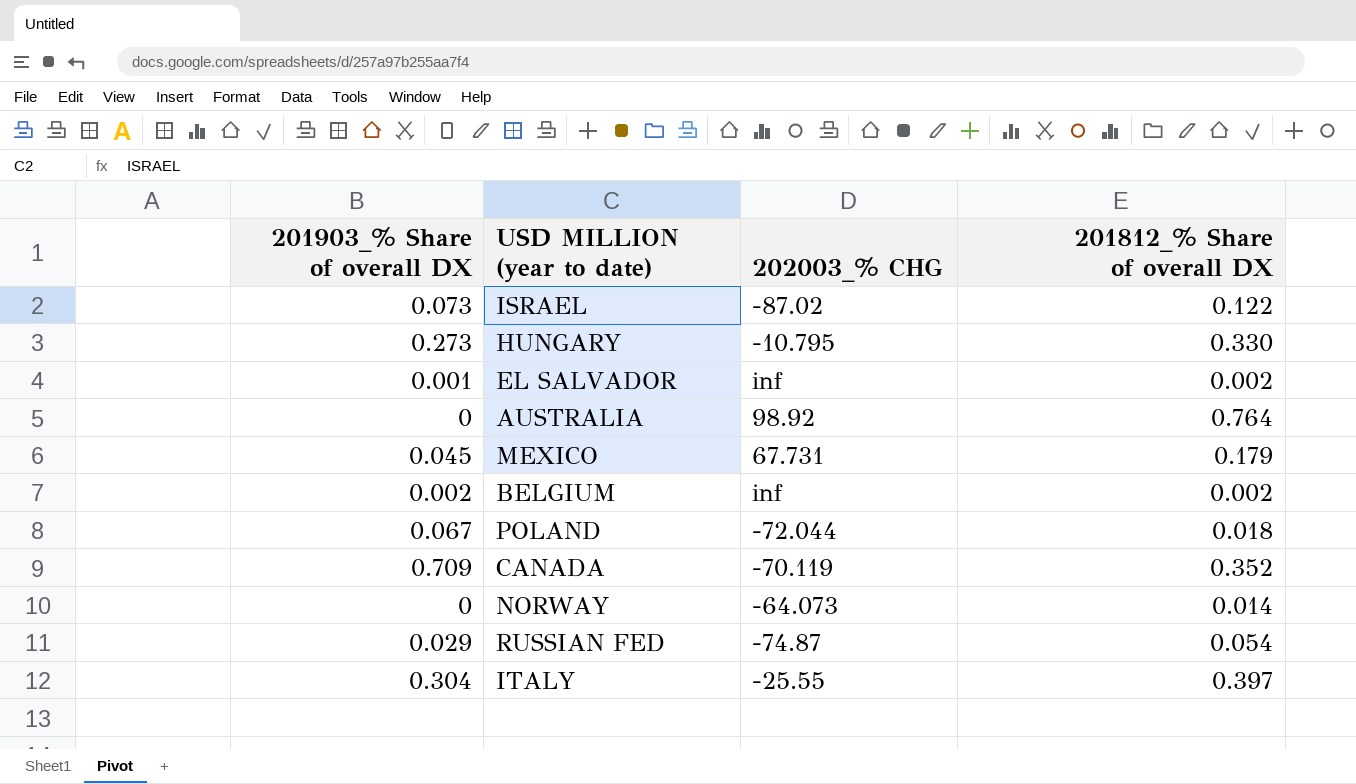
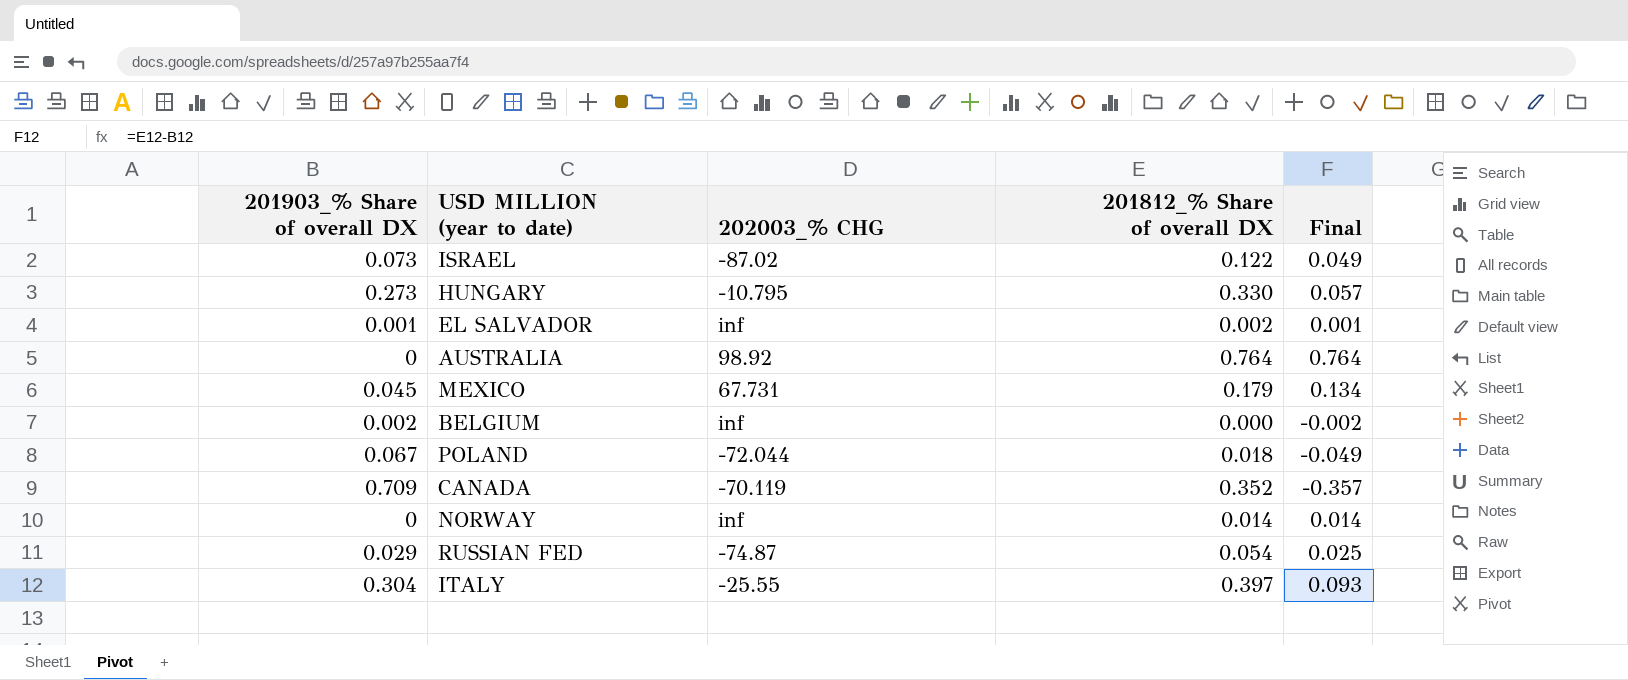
column Final | formula: none -> [201812_% Share of overall DX] - [201903_% Share of overall DX]
BELGIUM | 201812_% Share of overall DX: 0.002 -> 0.000
NORWAY | 202003_% CHG: -64.073 -> inf

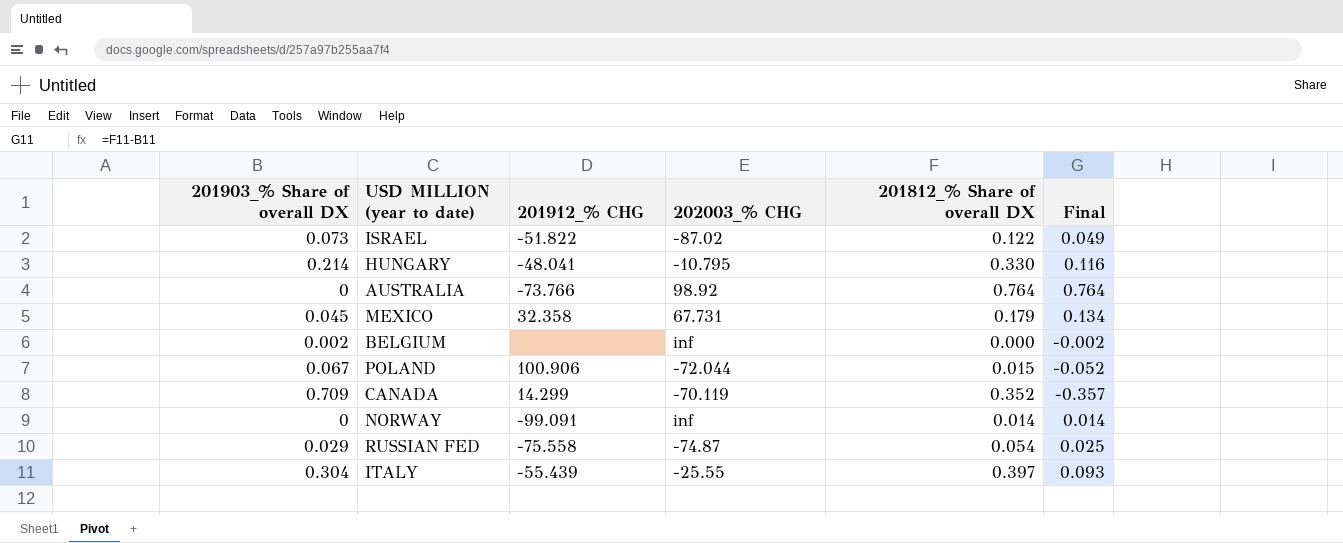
column 201912_% CHG | position: none -> 3
row EL SALVADOR: 0.001 | inf | 0.002 | 0.001 -> none
HUNGARY | 201903_% Share of overall DX: 0.273 -> 0.214
HUNGARY | Final: 0.057 -> 0.116
POLAND | 201812_% Share of overall DX: 0.018 -> 0.015
POLAND | Final: -0.049 -> -0.052

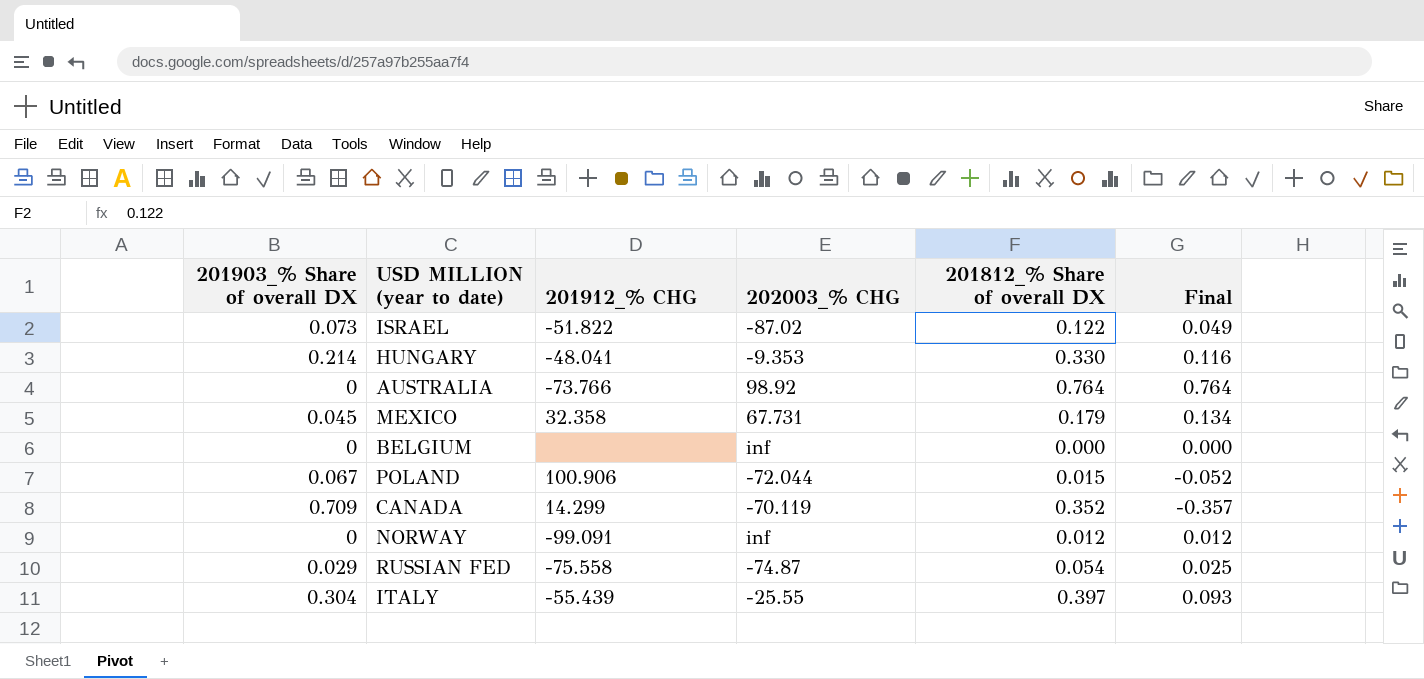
HUNGARY | 202003_% CHG: -10.795 -> -9.353
BELGIUM | 201903_% Share of overall DX: 0.002 -> 0
BELGIUM | Final: -0.002 -> 0.000
NORWAY | 201812_% Share of overall DX: 0.014 -> 0.012
NORWAY | Final: 0.014 -> 0.012

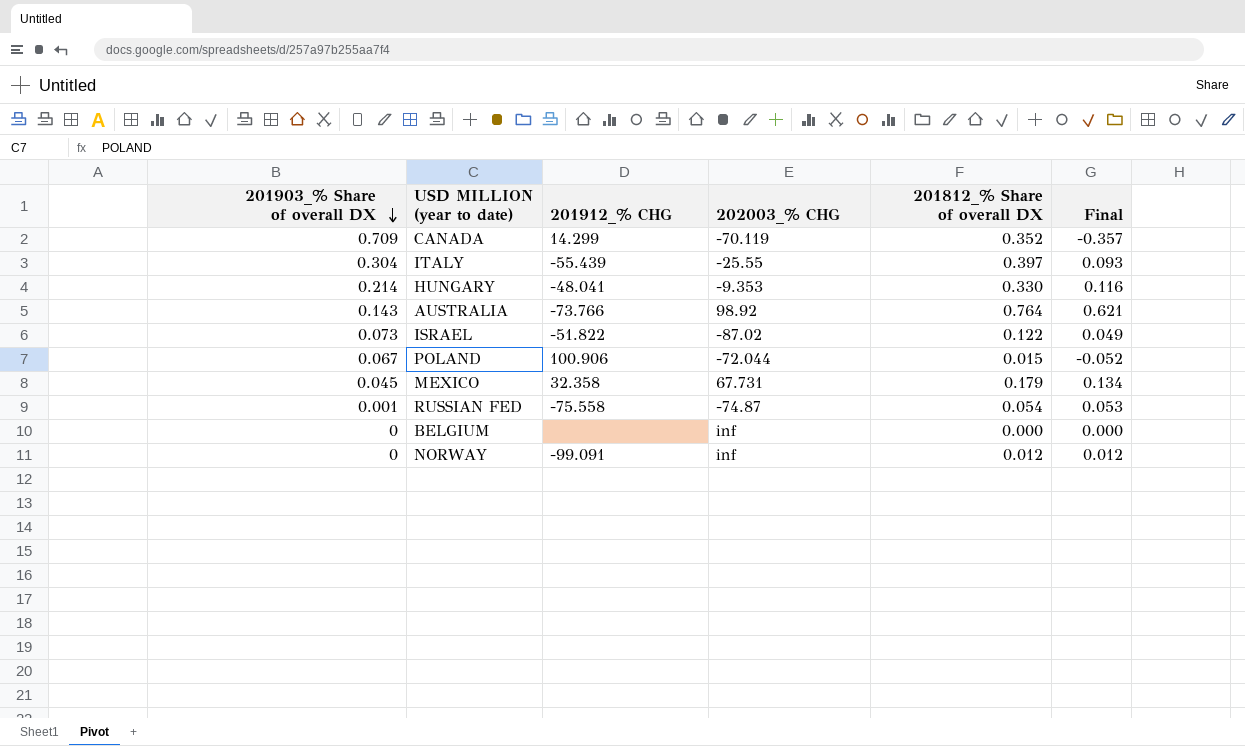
row order: none -> 201903_% Share of overall DX descending
AUSTRALIA | 201903_% Share of overall DX: 0 -> 0.143
AUSTRALIA | Final: 0.764 -> 0.621
RUSSIAN FED | 201903_% Share of overall DX: 0.029 -> 0.001
RUSSIAN FED | Final: 0.025 -> 0.053

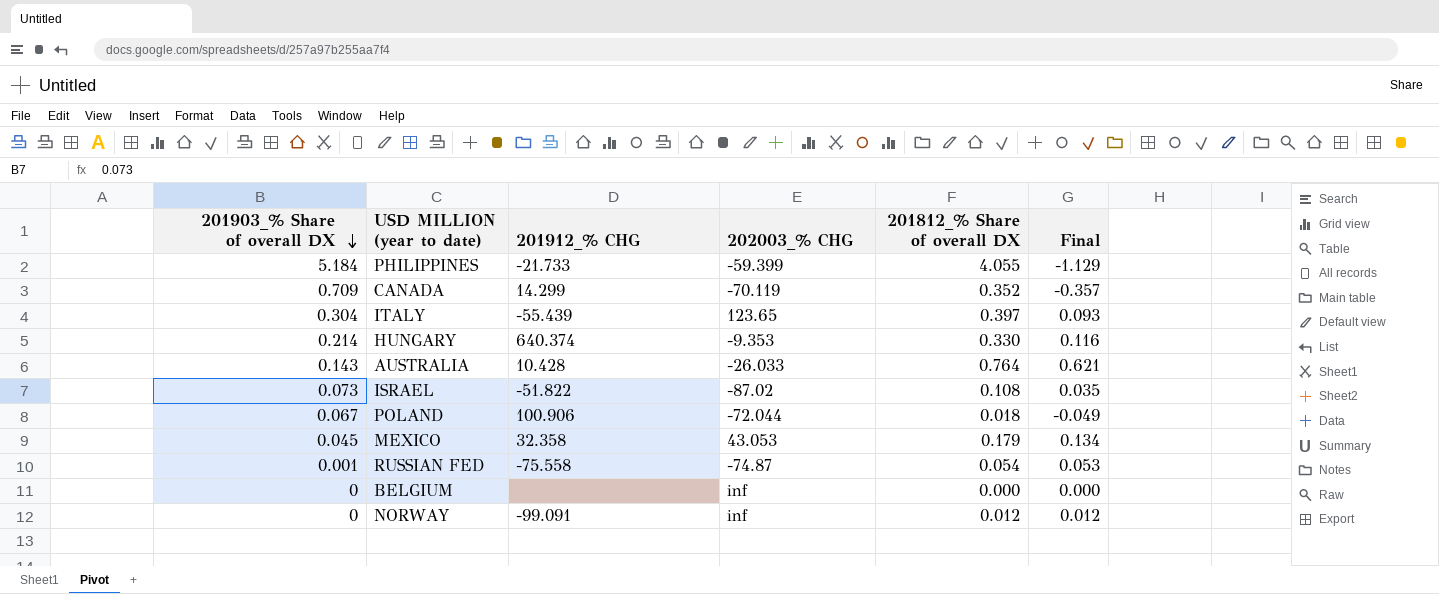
row PHILIPPINES: none -> 5.184 | -21.733 | -59.399 | 4.055 | -1.129
ITALY | 202003_% CHG: -25.55 -> 123.65
HUNGARY | 201912_% CHG: -48.041 -> 640.374
AUSTRALIA | 201912_% CHG: -73.766 -> 10.428
AUSTRALIA | 202003_% CHG: 98.92 -> -26.033
ISRAEL | 201812_% Share of overall DX: 0.122 -> 0.108
ISRAEL | Final: 0.049 -> 0.035
POLAND | 201812_% Share of overall DX: 0.015 -> 0.018
POLAND | Final: -0.052 -> -0.049
MEXICO | 202003_% CHG: 67.731 -> 43.053

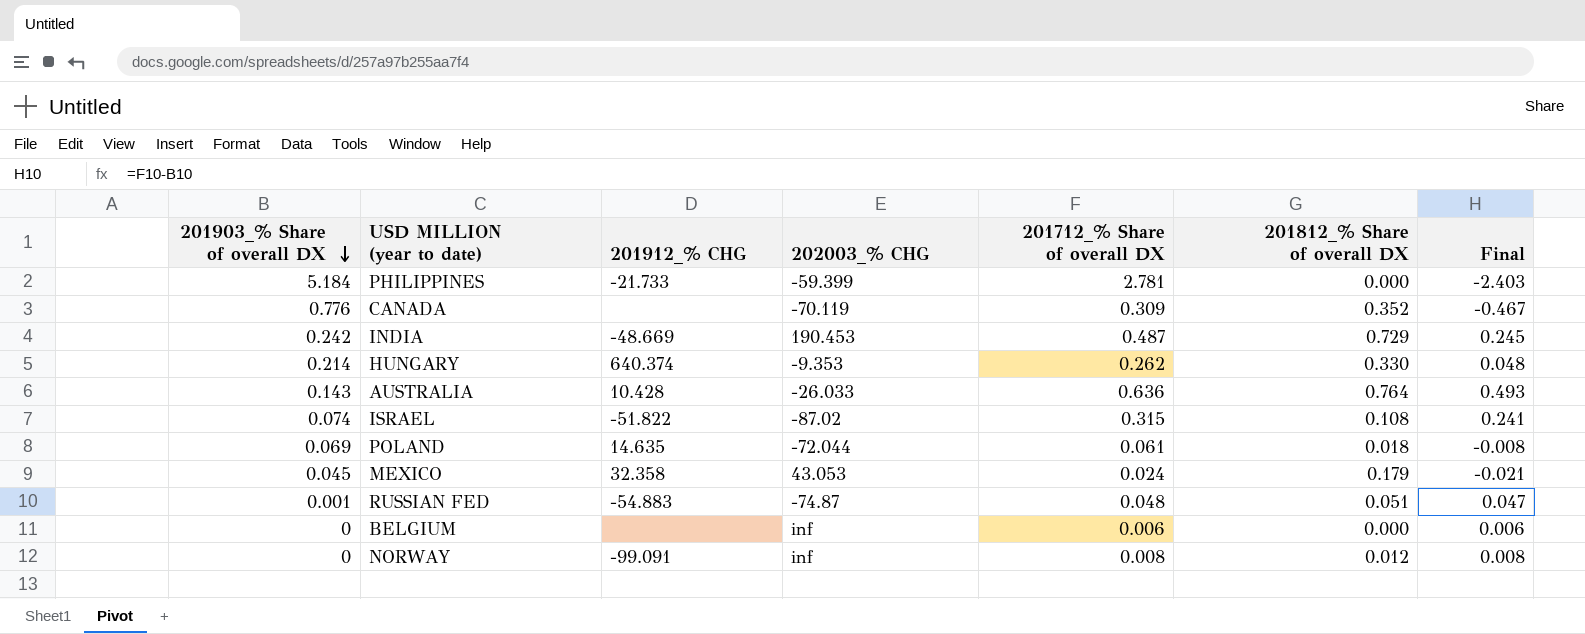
column 201712_% Share of overall DX | position: none -> 5
column Final | formula: [201812_% Share of overall DX] - [201903_% Share of overall DX] -> [201712_% Share of overall DX] - [201903_% Share of overall DX]
row ITALY: 0.304 | -55.439 | 123.65 | 0.397 | 0.093 -> none
PHILIPPINES | 201812_% Share of overall DX: 4.055 -> 0.000
CANADA | 201903_% Share of overall DX: 0.709 -> 0.776
CANADA | 201912_% CHG: 14.299 -> none
row INDIA: none -> 0.242 | -48.669 | 190.453 | 0.487 | 0.729 | 0.245
ISRAEL | 201903_% Share of overall DX: 0.073 -> 0.074
POLAND | 201903_% Share of overall DX: 0.067 -> 0.069
POLAND | 201912_% CHG: 100.906 -> 14.635
RUSSIAN FED | 201912_% CHG: -75.558 -> -54.883
RUSSIAN FED | 201812_% Share of overall DX: 0.054 -> 0.051

